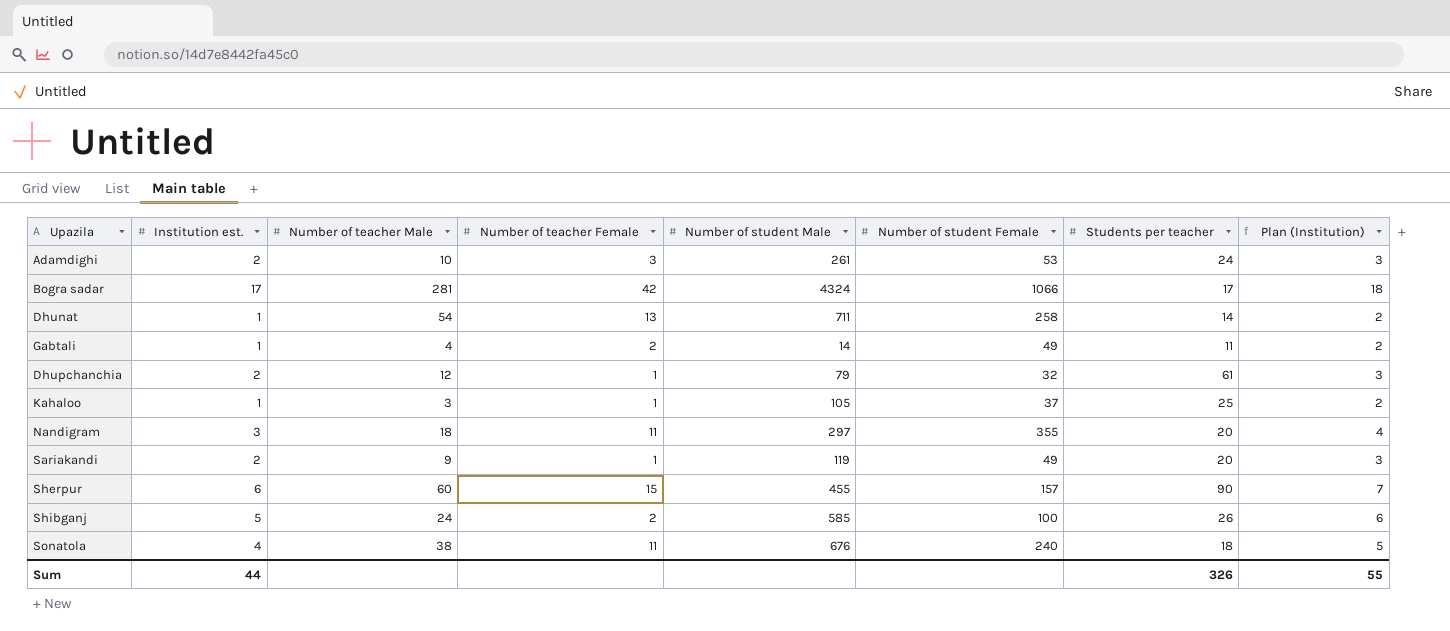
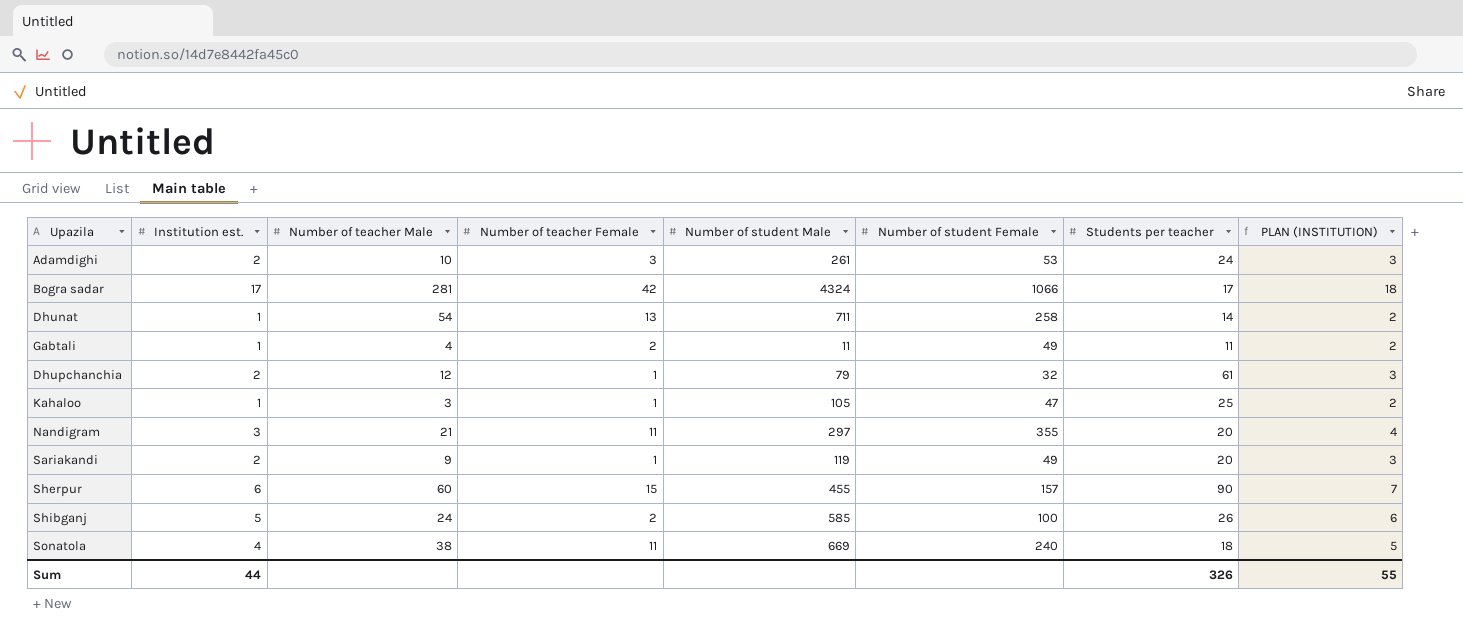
column name: Plan (Institution) -> PLAN (INSTITUTION)
Gabtali | Number of student Male: 14 -> 11
Kahaloo | Number of student Female: 37 -> 47
Nandigram | Number of teacher Male: 18 -> 21
Sonatola | Number of student Male: 676 -> 669

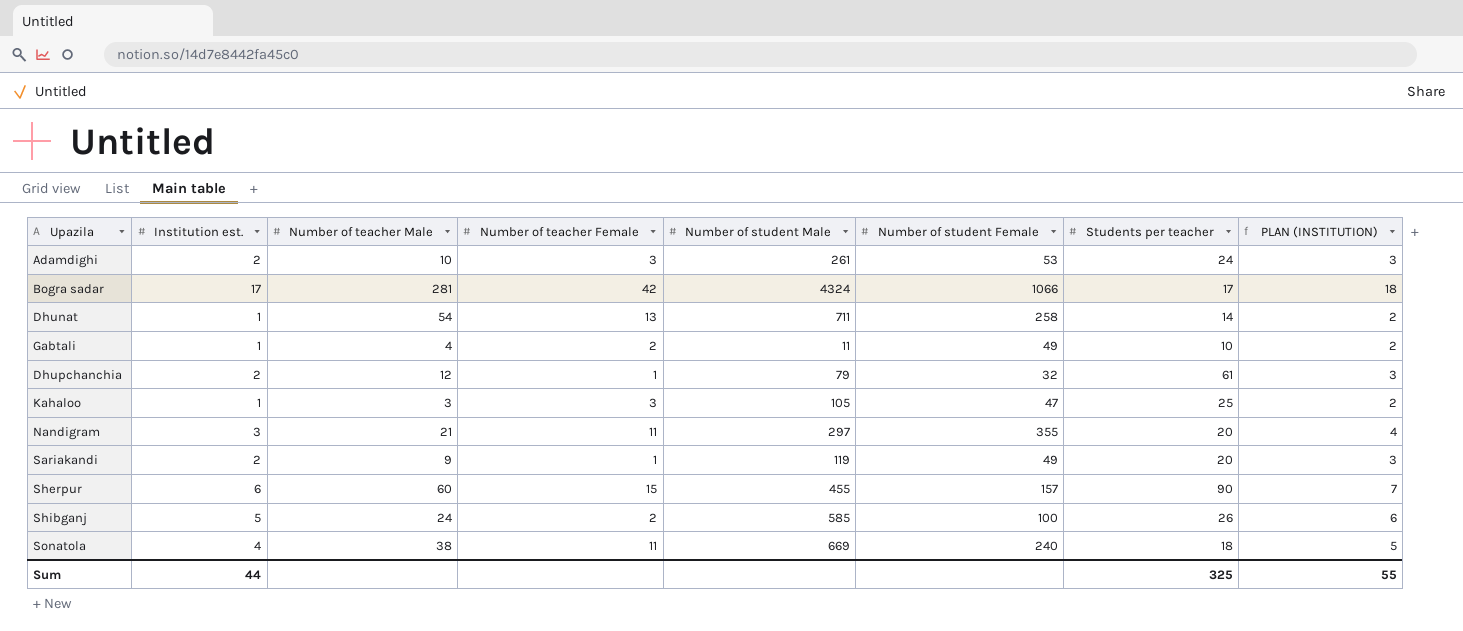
Gabtali | Students per teacher: 11 -> 10
Kahaloo | Number of teacher Female: 1 -> 3
Sum | Students per teacher: 326 -> 325

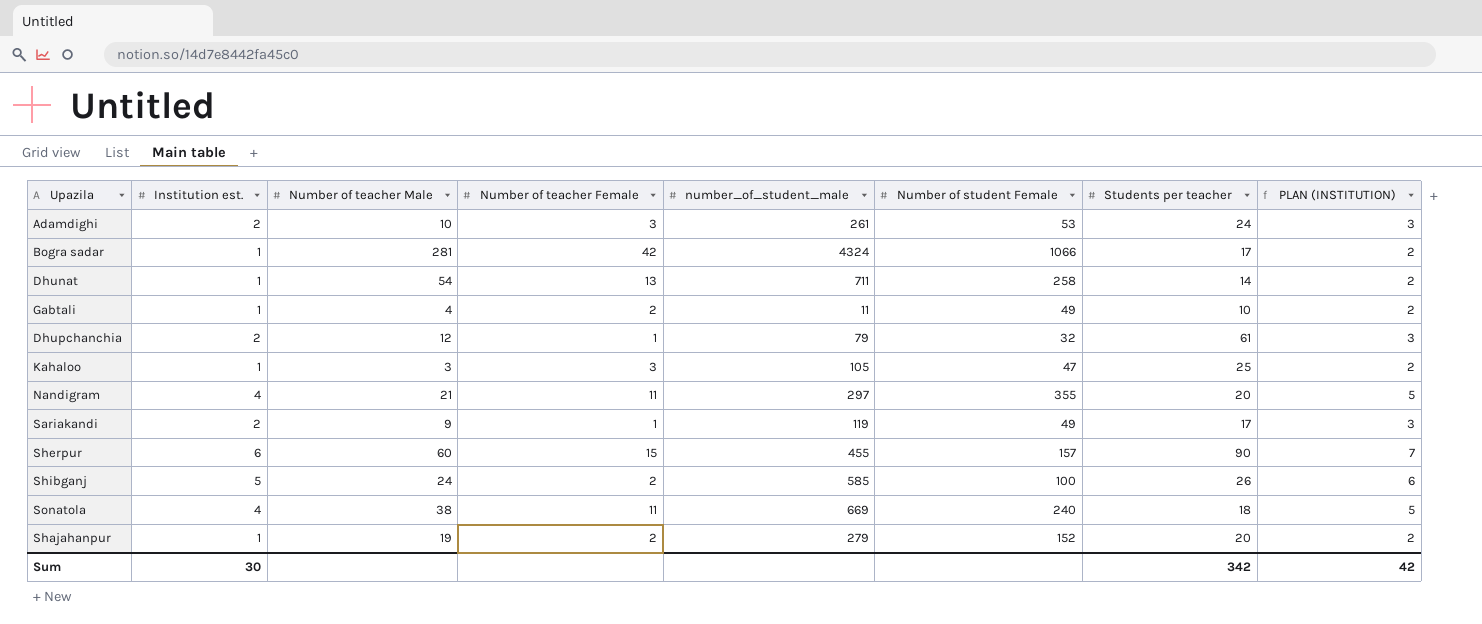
column name: Number of student Male -> number_of_student_male
Bogra sadar | Institution est.: 17 -> 1
Bogra sadar | PLAN (INSTITUTION): 18 -> 2
Nandigram | Institution est.: 3 -> 4
Nandigram | PLAN (INSTITUTION): 4 -> 5
Sariakandi | Students per teacher: 20 -> 17
row Shajahanpur: none -> 1 | 19 | 2 | 279 | 152 | 20 | 2
Sum | Institution est.: 44 -> 30
Sum | Students per teacher: 325 -> 342
Sum | PLAN (INSTITUTION): 55 -> 42

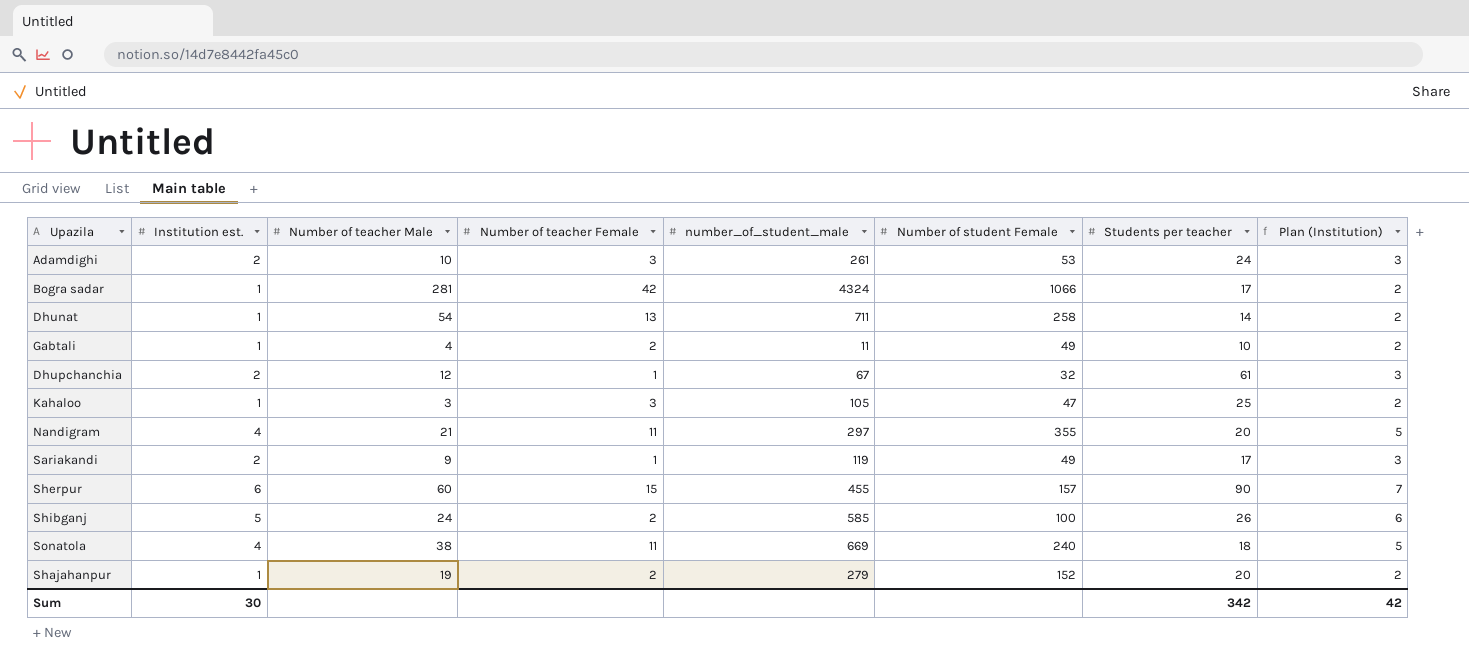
column name: PLAN (INSTITUTION) -> Plan (Institution)
Dhupchanchia | number_of_student_male: 79 -> 67

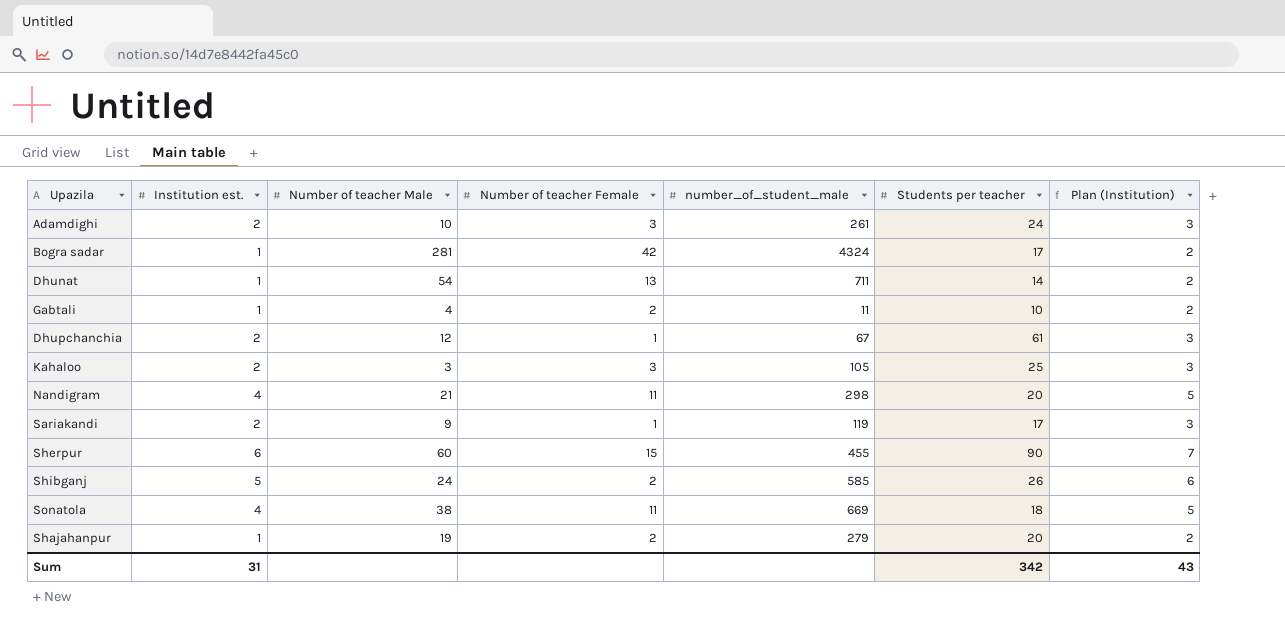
column Number of student Female | position: 6 -> none
Kahaloo | Institution est.: 1 -> 2
Kahaloo | Plan (Institution): 2 -> 3
Nandigram | number_of_student_male: 297 -> 298
Sum | Institution est.: 30 -> 31
Sum | Plan (Institution): 42 -> 43

